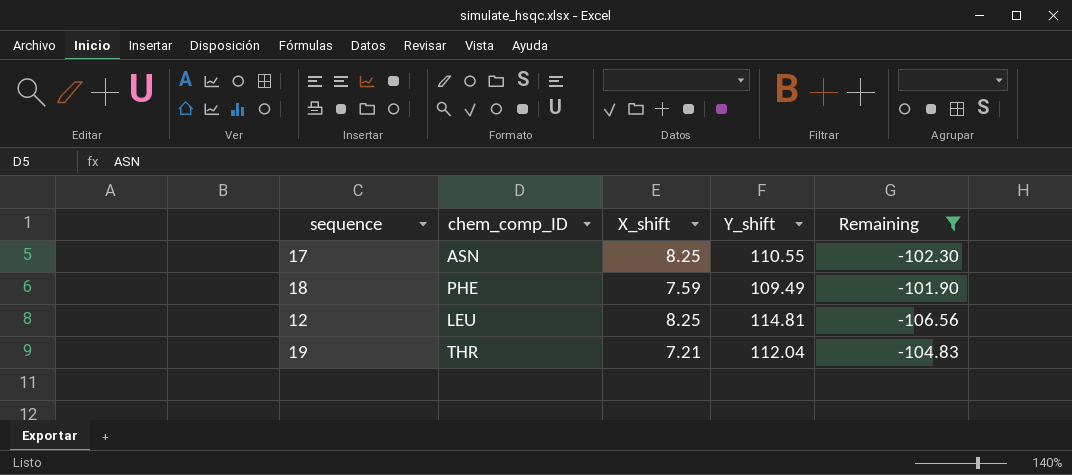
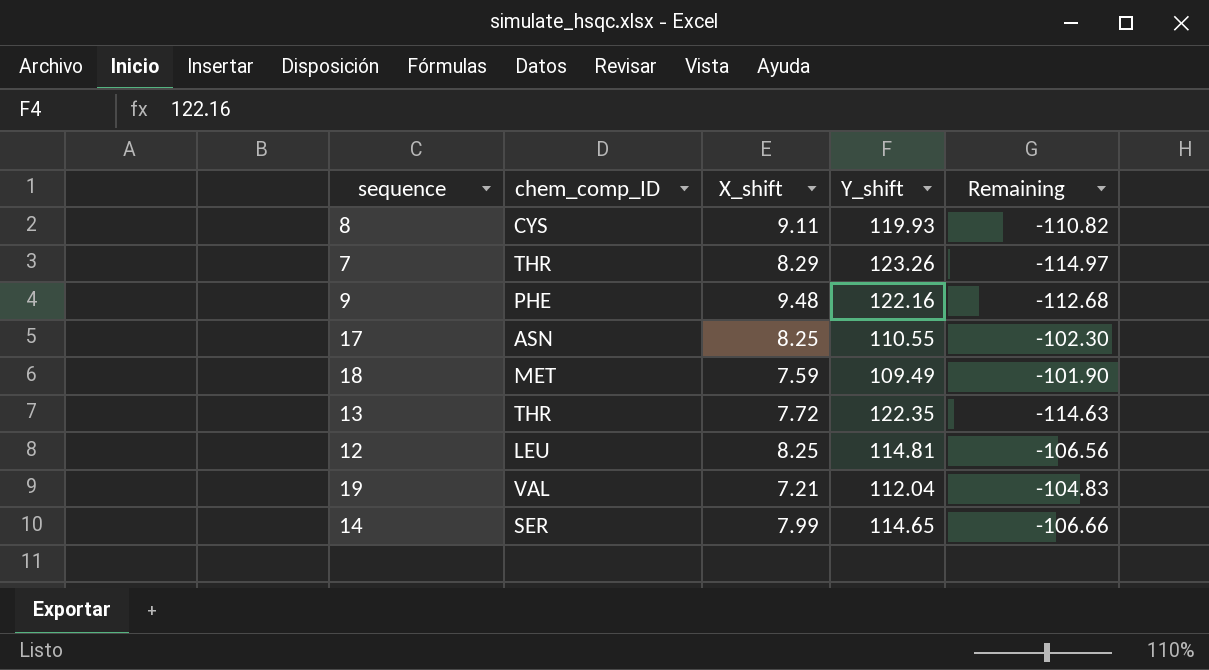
filter: Remaining >= -106.56 -> none
18 | chem_comp_ID: PHE -> MET
19 | chem_comp_ID: THR -> VAL

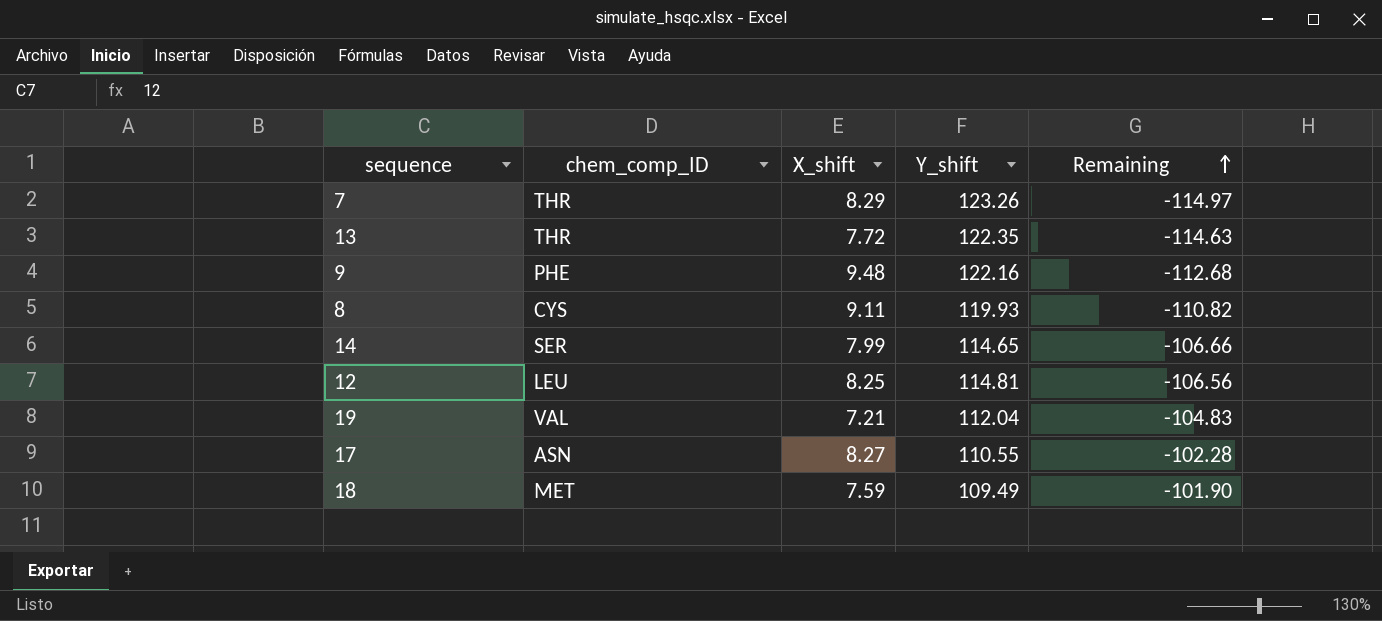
row order: none -> Remaining ascending
17 | X_shift: 8.25 -> 8.27
17 | Remaining: -102.30 -> -102.28

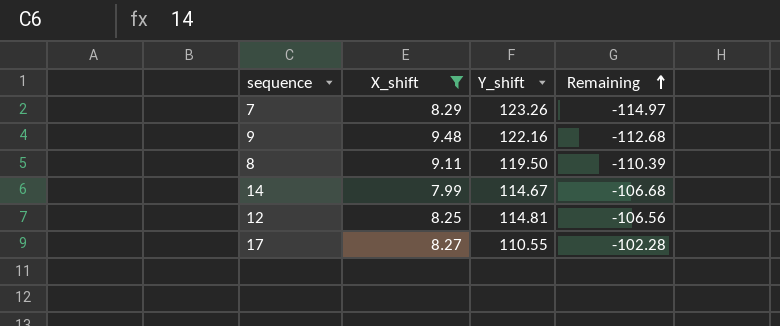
filter: none -> X_shift >= 7.99
column chem_comp_ID | position: 2 -> none
8 | Y_shift: 119.93 -> 119.50
8 | Remaining: -110.82 -> -110.39
14 | Y_shift: 114.65 -> 114.67
14 | Remaining: -106.66 -> -106.68

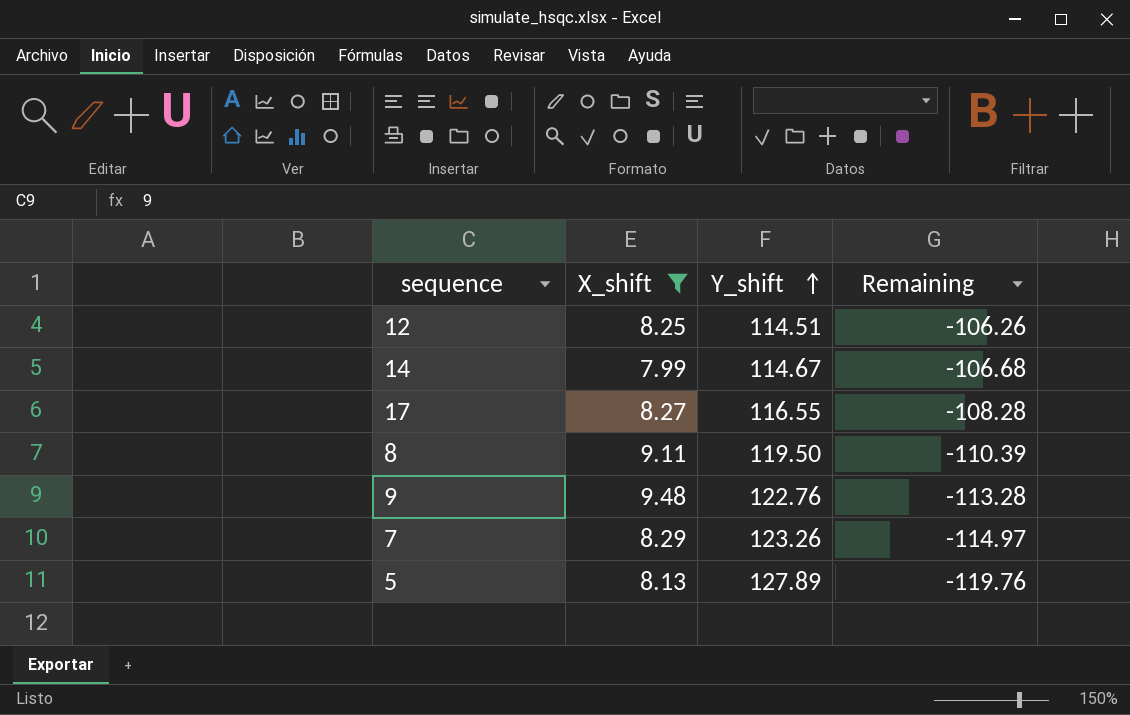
row order: Remaining ascending -> Y_shift ascending
12 | Y_shift: 114.81 -> 114.51
12 | Remaining: -106.56 -> -106.26
17 | Y_shift: 110.55 -> 116.55
17 | Remaining: -102.28 -> -108.28
9 | Y_shift: 122.16 -> 122.76
9 | Remaining: -112.68 -> -113.28
row 5: none -> 8.13 | 127.89 | -119.76

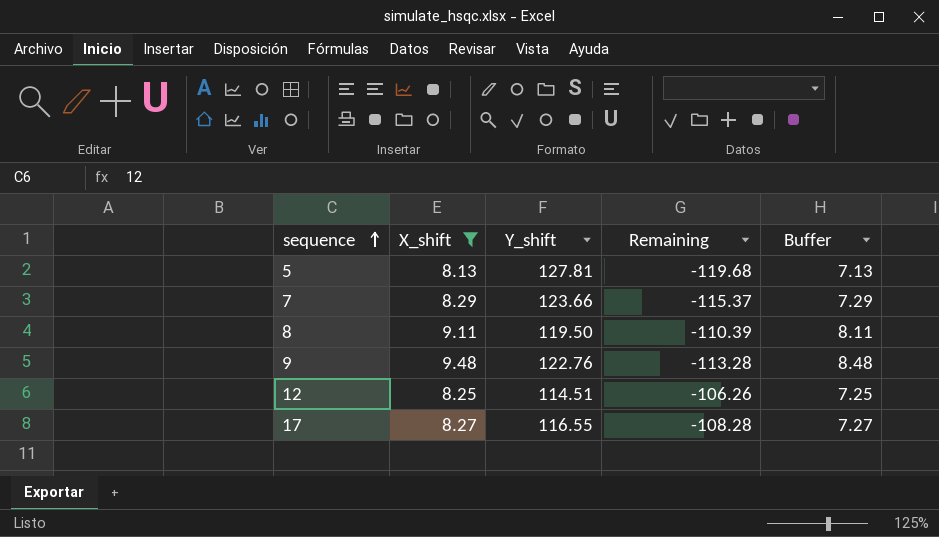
row order: Y_shift ascending -> sequence ascending
column Buffer | formula: none -> [X_shift] - 1
row 14: 7.99 | 114.67 | -106.68 -> none
5 | Y_shift: 127.89 -> 127.81
5 | Remaining: -119.76 -> -119.68
7 | Y_shift: 123.26 -> 123.66
7 | Remaining: -114.97 -> -115.37

